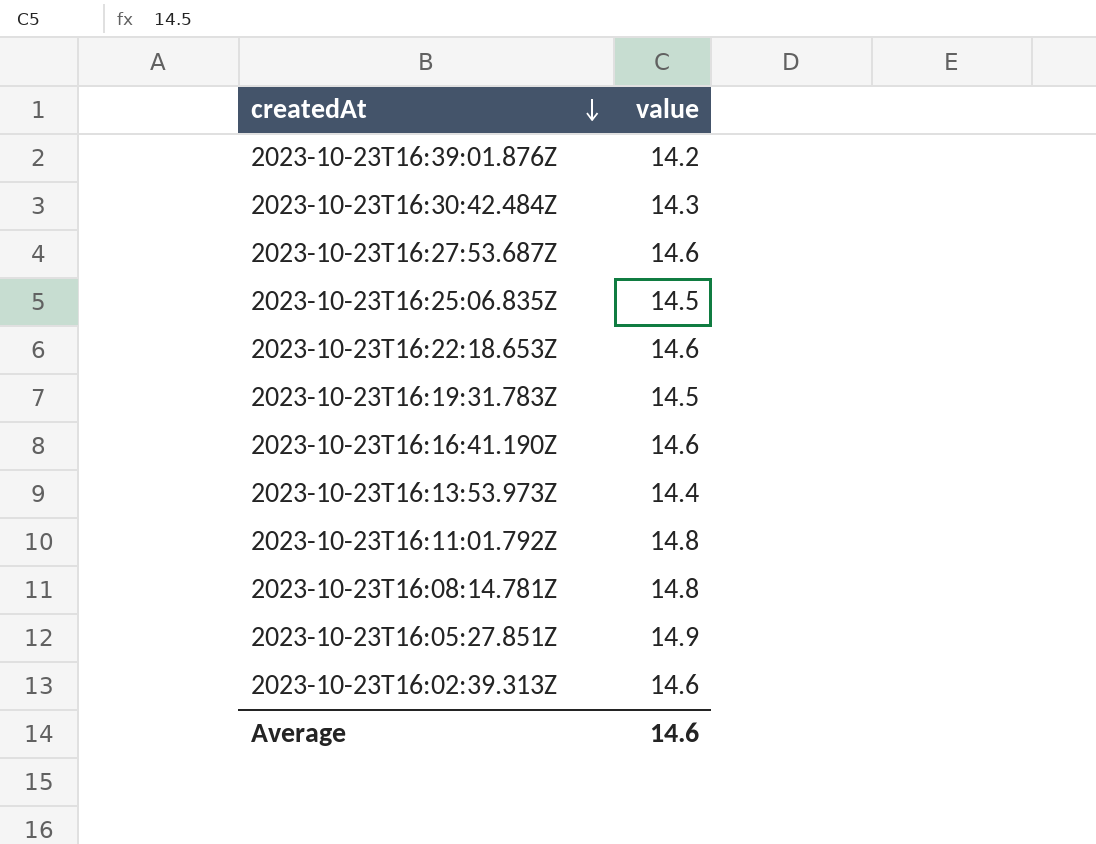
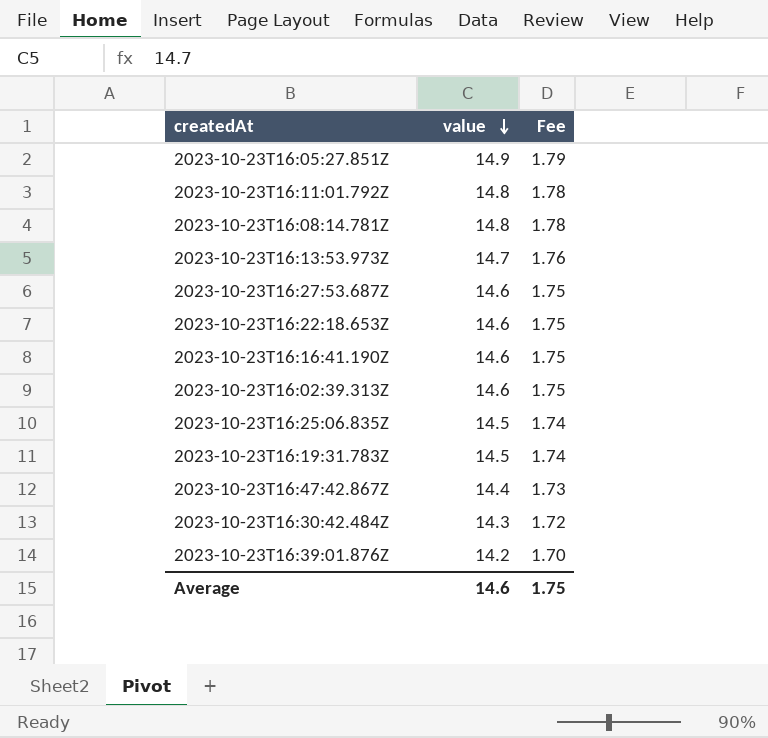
row order: createdAt descending -> value descending
column Fee | formula: none -> [value] * 0.12
2023-10-23T16:13:53.973Z | value: 14.4 -> 14.7
row 2023-10-23T16:47:42.867Z: none -> 14.4 | 1.73

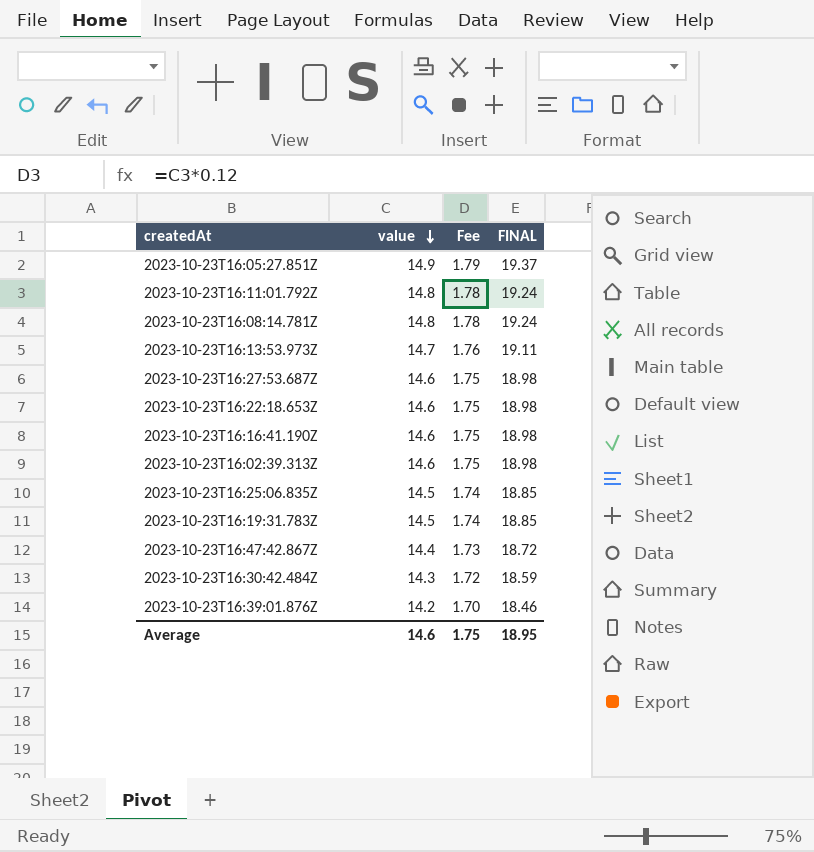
column FINAL | formula: none -> [value] * 1.3

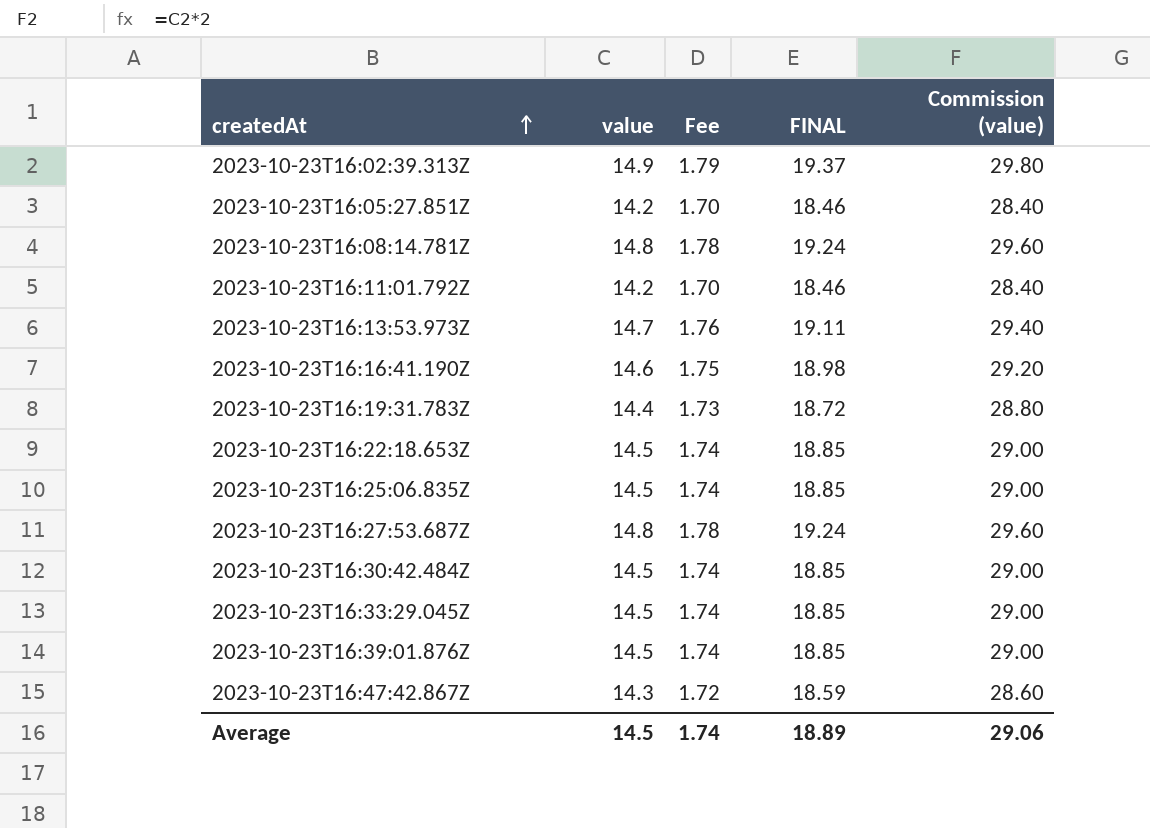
row order: value descending -> createdAt ascending
column Commission (value) | formula: none -> [value] * 2
2023-10-23T16:02:39.313Z | value: 14.6 -> 14.9
2023-10-23T16:02:39.313Z | Fee: 1.75 -> 1.79
2023-10-23T16:02:39.313Z | FINAL: 18.98 -> 19.37
2023-10-23T16:05:27.851Z | value: 14.9 -> 14.2
2023-10-23T16:05:27.851Z | Fee: 1.79 -> 1.70
2023-10-23T16:05:27.851Z | FINAL: 19.37 -> 18.46
2023-10-23T16:11:01.792Z | value: 14.8 -> 14.2
2023-10-23T16:11:01.792Z | Fee: 1.78 -> 1.70
2023-10-23T16:11:01.792Z | FINAL: 19.24 -> 18.46
2023-10-23T16:19:31.783Z | value: 14.5 -> 14.4
2023-10-23T16:19:31.783Z | Fee: 1.74 -> 1.73
2023-10-23T16:19:31.783Z | FINAL: 18.85 -> 18.72
2023-10-23T16:22:18.653Z | value: 14.6 -> 14.5
2023-10-23T16:22:18.653Z | Fee: 1.75 -> 1.74
2023-10-23T16:22:18.653Z | FINAL: 18.98 -> 18.85
2023-10-23T16:27:53.687Z | value: 14.6 -> 14.8
2023-10-23T16:27:53.687Z | Fee: 1.75 -> 1.78
2023-10-23T16:27:53.687Z | FINAL: 18.98 -> 19.24
2023-10-23T16:30:42.484Z | value: 14.3 -> 14.5
2023-10-23T16:30:42.484Z | Fee: 1.72 -> 1.74
2023-10-23T16:30:42.484Z | FINAL: 18.59 -> 18.85
row 2023-10-23T16:33:29.045Z: none -> 14.5 | 1.74 | 18.85 | 29.00
2023-10-23T16:39:01.876Z | value: 14.2 -> 14.5
2023-10-23T16:39:01.876Z | Fee: 1.70 -> 1.74
2023-10-23T16:39:01.876Z | FINAL: 18.46 -> 18.85
2023-10-23T16:47:42.867Z | value: 14.4 -> 14.3
2023-10-23T16:47:42.867Z | Fee: 1.73 -> 1.72
2023-10-23T16:47:42.867Z | FINAL: 18.72 -> 18.59
Average | value: 14.6 -> 14.5
Average | Fee: 1.75 -> 1.74
Average | FINAL: 18.95 -> 18.89

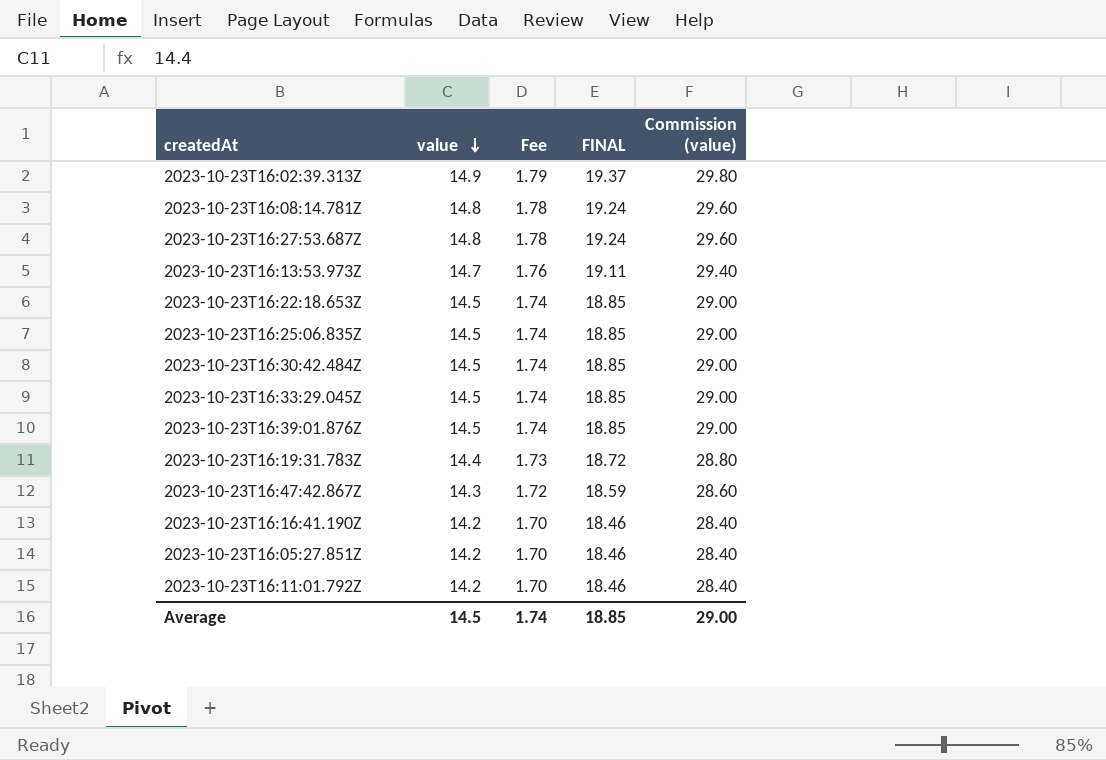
row order: createdAt ascending -> value descending
2023-10-23T16:16:41.190Z | value: 14.6 -> 14.2
2023-10-23T16:16:41.190Z | Fee: 1.75 -> 1.70
2023-10-23T16:16:41.190Z | FINAL: 18.98 -> 18.46
2023-10-23T16:16:41.190Z | Commission (value): 29.20 -> 28.40
Average | FINAL: 18.89 -> 18.85
Average | Commission (value): 29.06 -> 29.00

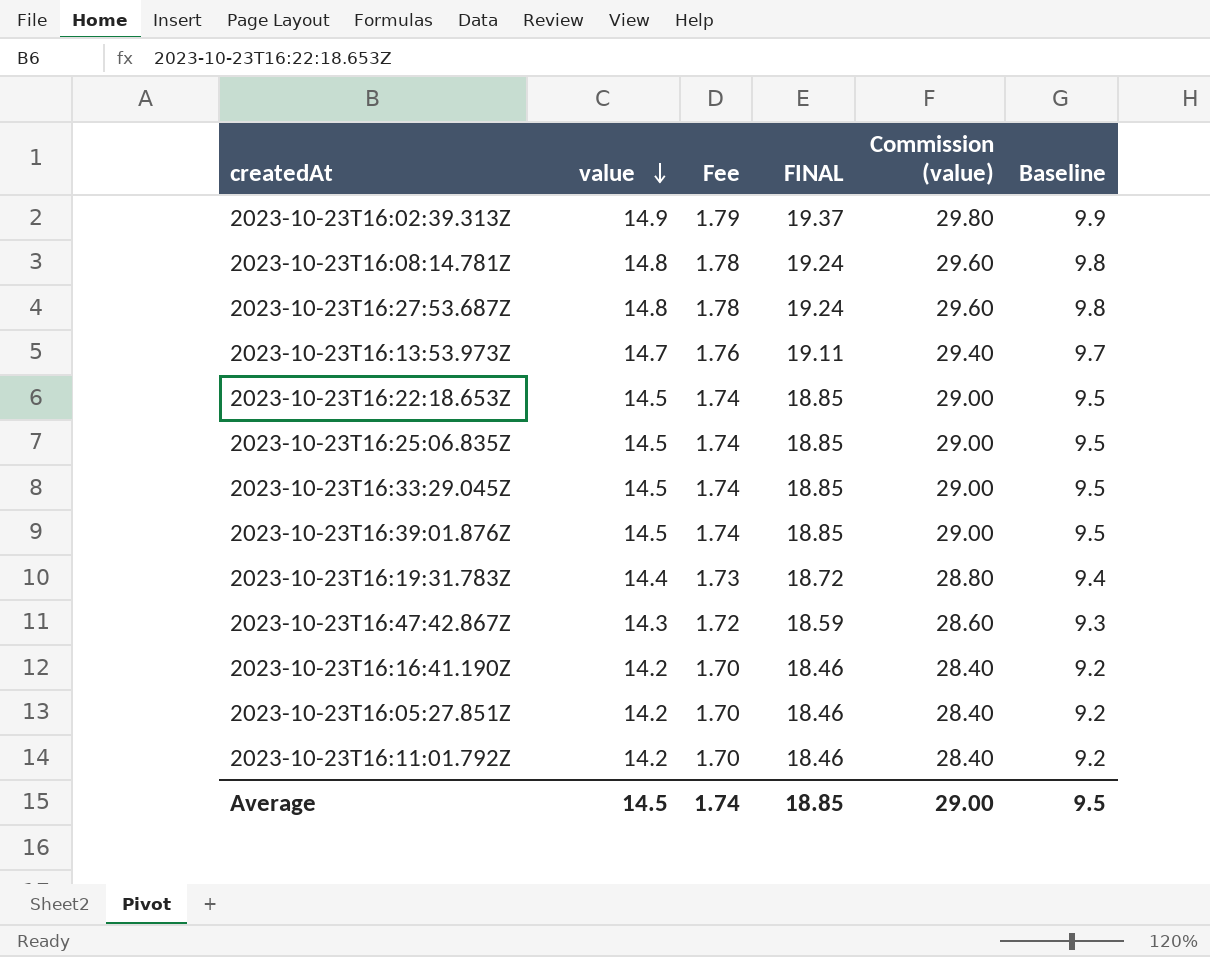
column Baseline | formula: none -> [value] - 5
row 2023-10-23T16:30:42.484Z: 14.5 | 1.74 | 18.85 | 29.00 -> none

